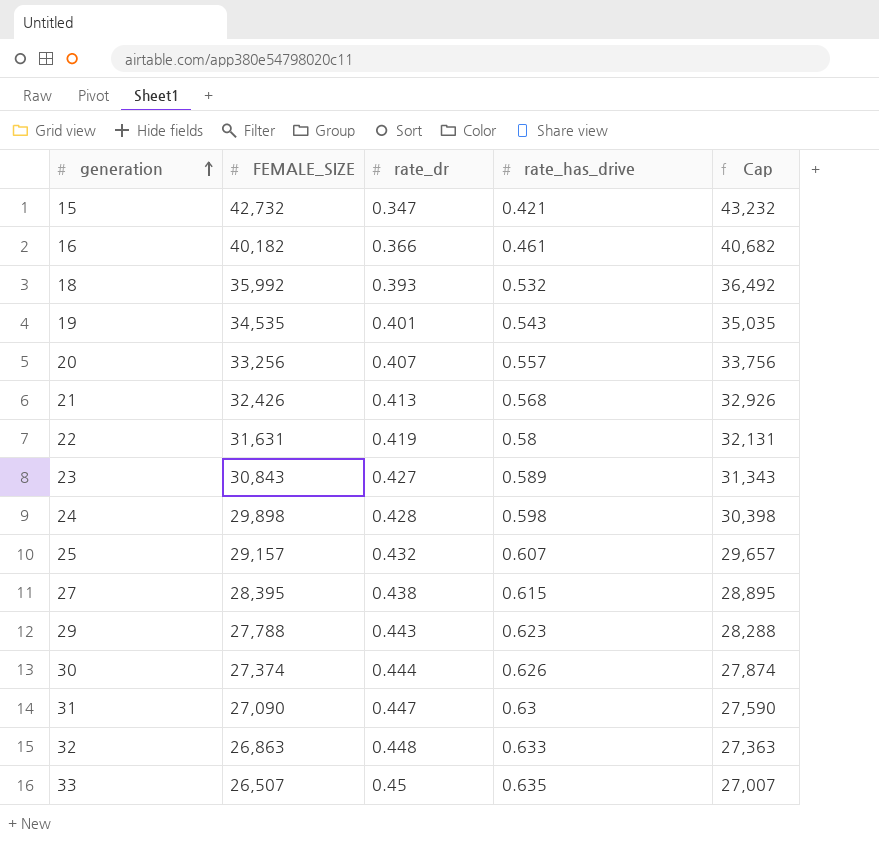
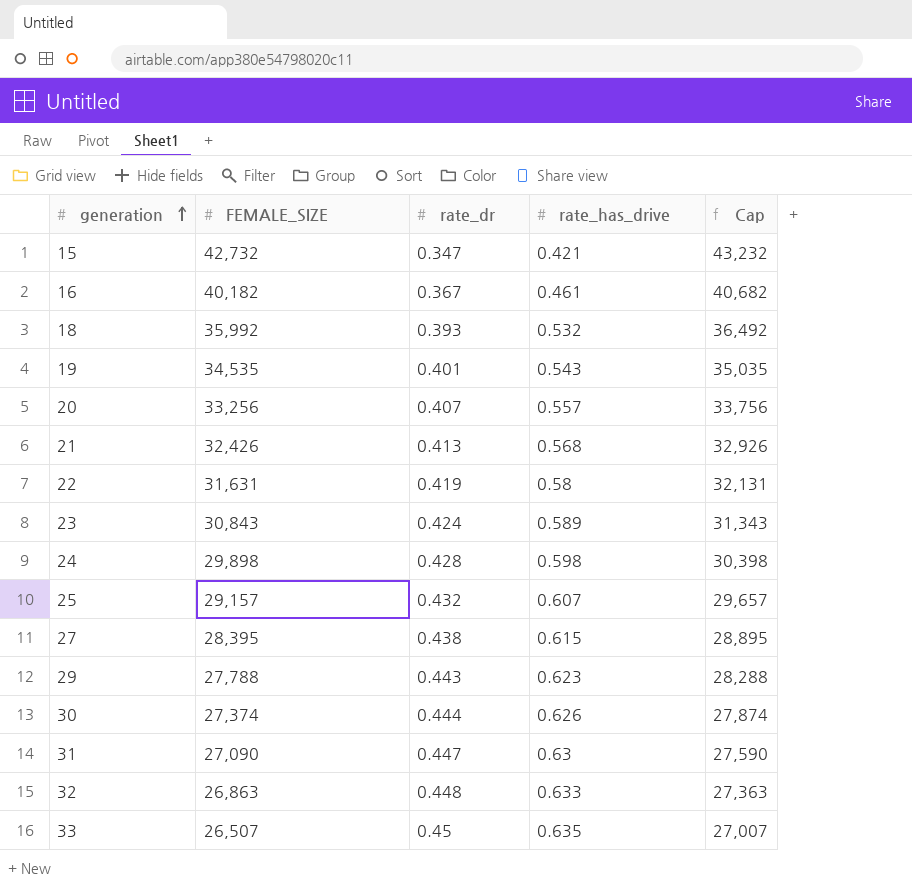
16 | rate_dr: 0.366 -> 0.367
23 | rate_dr: 0.427 -> 0.424

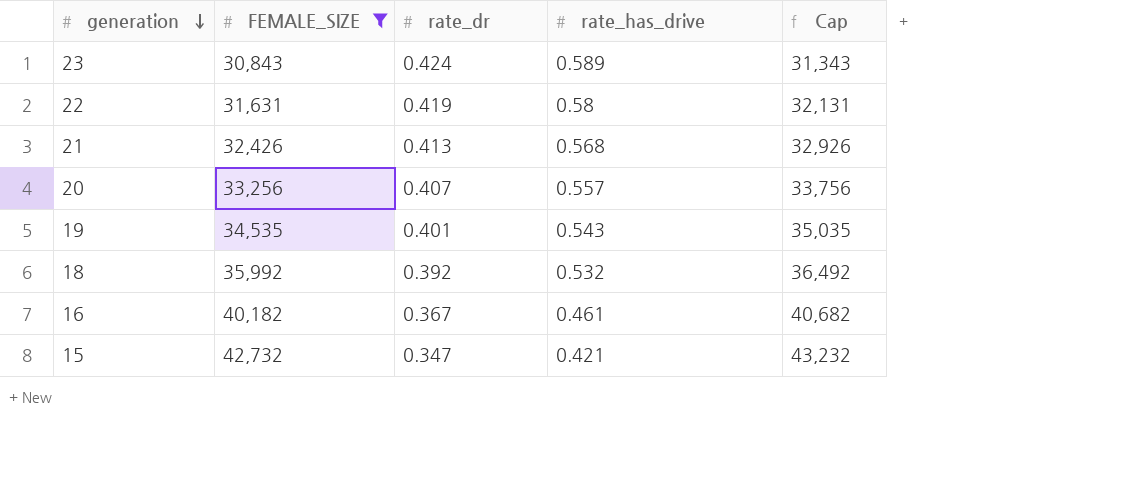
filter: none -> FEMALE_SIZE >= 30,843
row order: generation ascending -> generation descending
18 | rate_dr: 0.393 -> 0.392

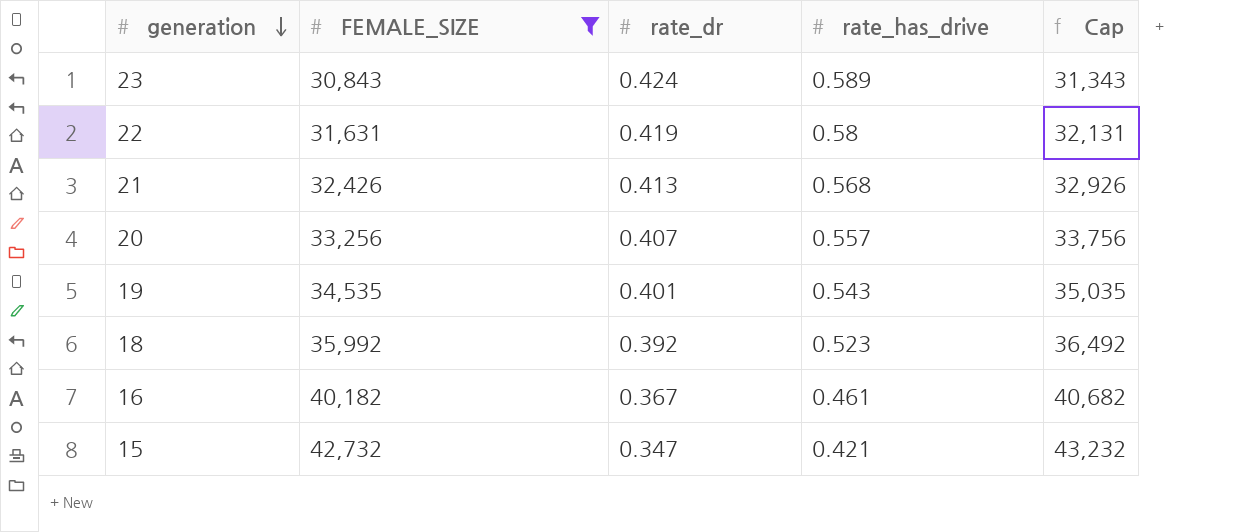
18 | rate_has_drive: 0.532 -> 0.523

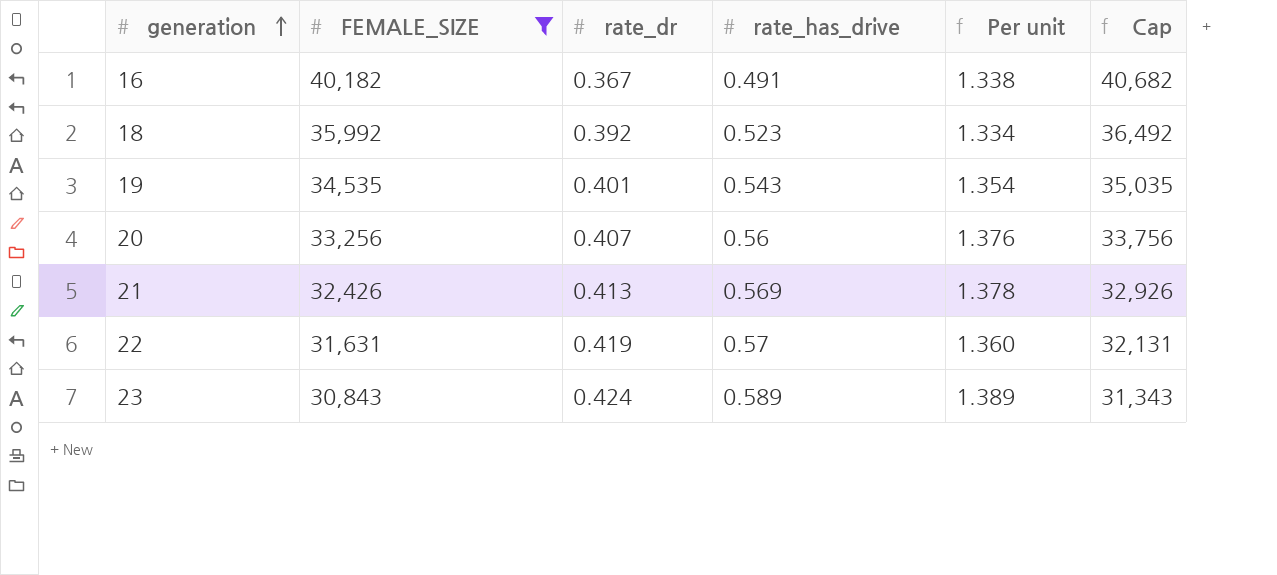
row order: generation descending -> generation ascending
column Per unit | formula: none -> [rate_has_drive] / [rate_dr]
row 15: 42,732 | 0.347 | 0.421 | 43,232 -> none
16 | rate_has_drive: 0.461 -> 0.491
20 | rate_has_drive: 0.557 -> 0.56
21 | rate_has_drive: 0.568 -> 0.569
22 | rate_has_drive: 0.58 -> 0.57

